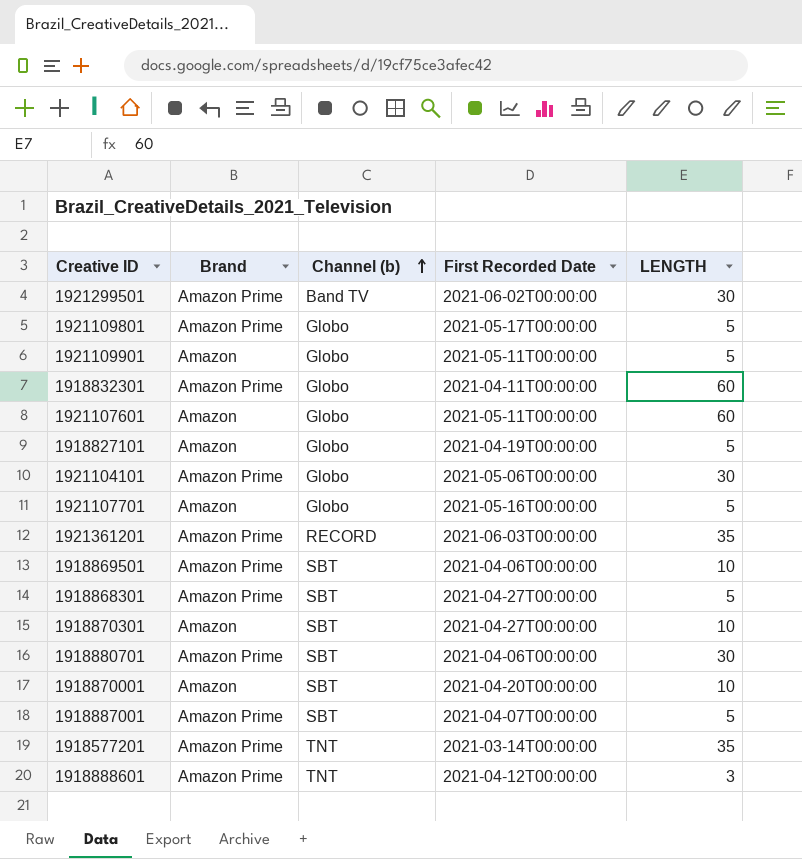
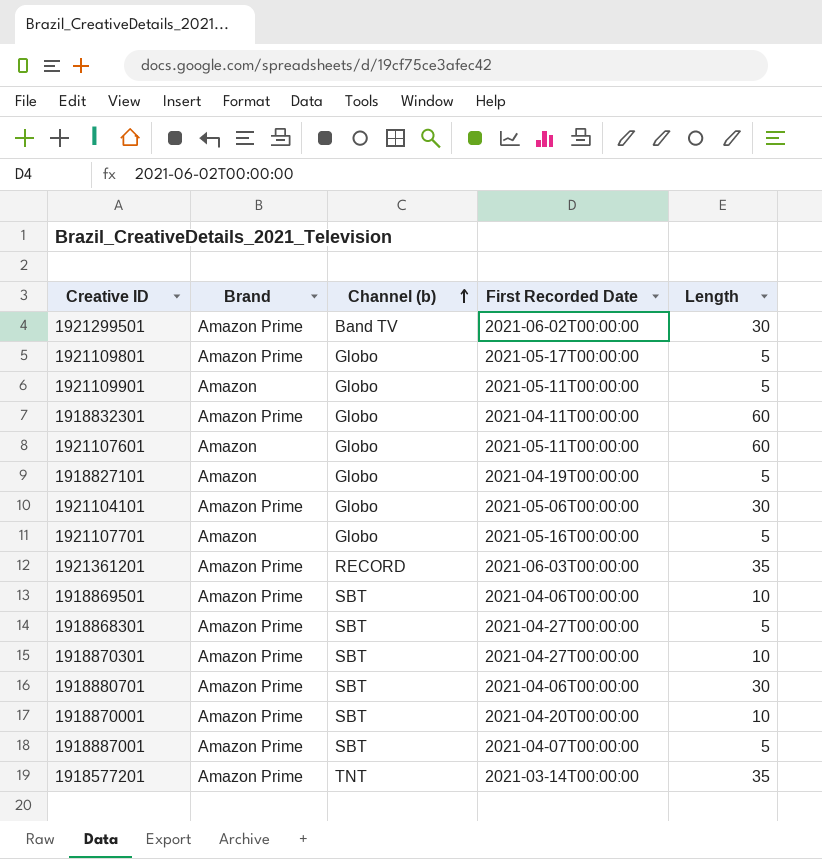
column name: LENGTH -> Length
row 1918888601: Amazon Prime | TNT | 2021-04-12T00:00:00 | 3 -> none
1918870301 | Brand: Amazon -> Amazon Prime
1918870001 | Brand: Amazon -> Amazon Prime

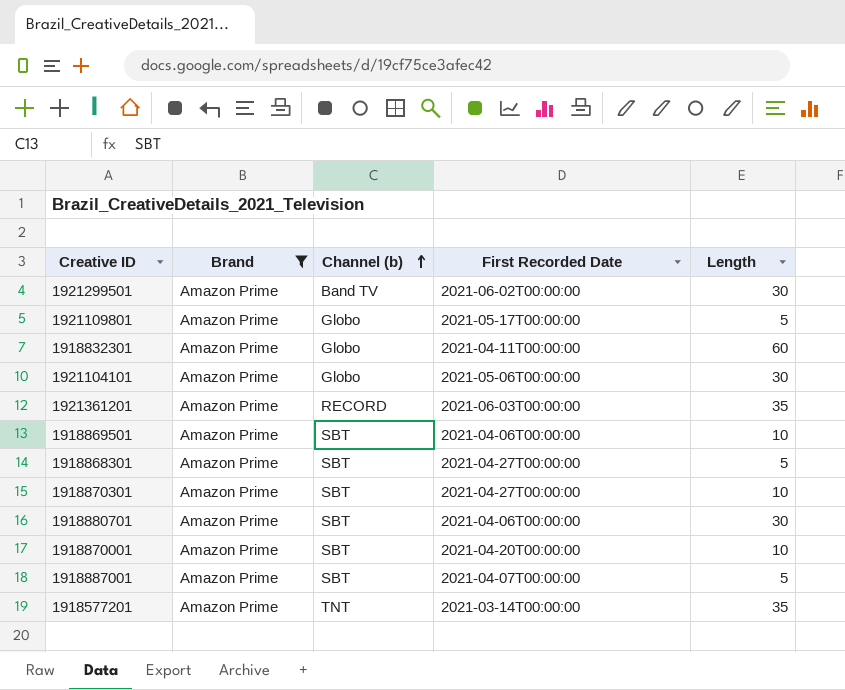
filter: none -> Brand = Amazon Prime

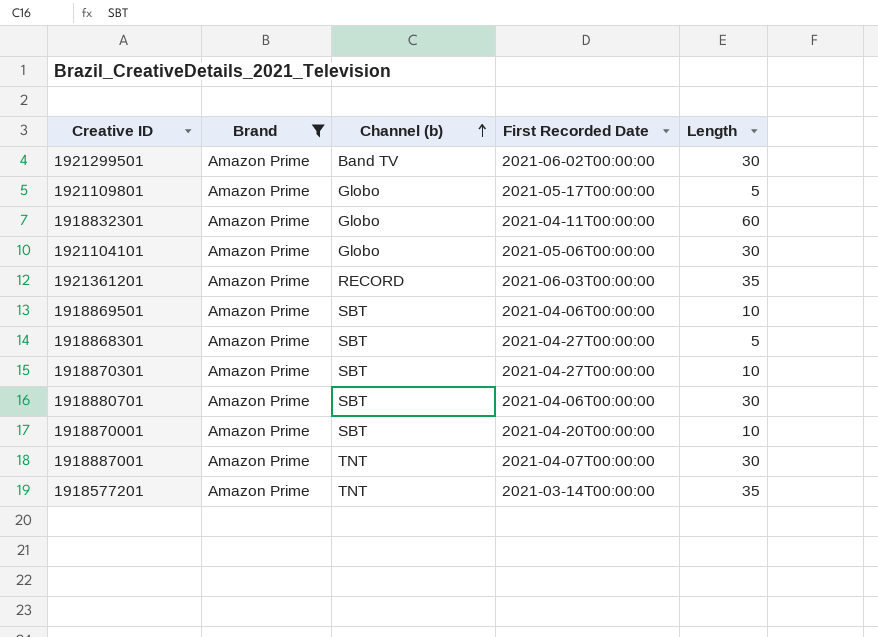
1918887001 | Channel (b): SBT -> TNT
1918887001 | Length: 5 -> 30

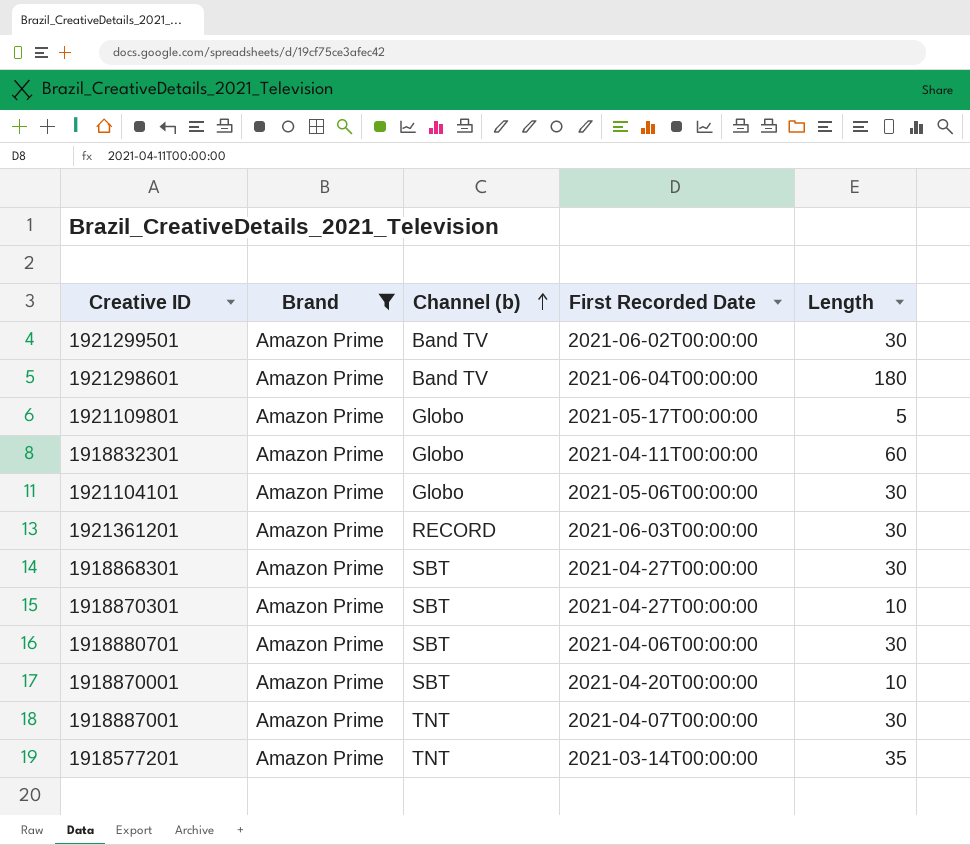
row 1918869501: Amazon Prime | SBT | 2021-04-06T00:00:00 | 10 -> none
row 1921298601: none -> Amazon Prime | Band TV | 2021-06-04T00:00:00 | 180
1921361201 | Length: 35 -> 30
1918868301 | Length: 5 -> 30

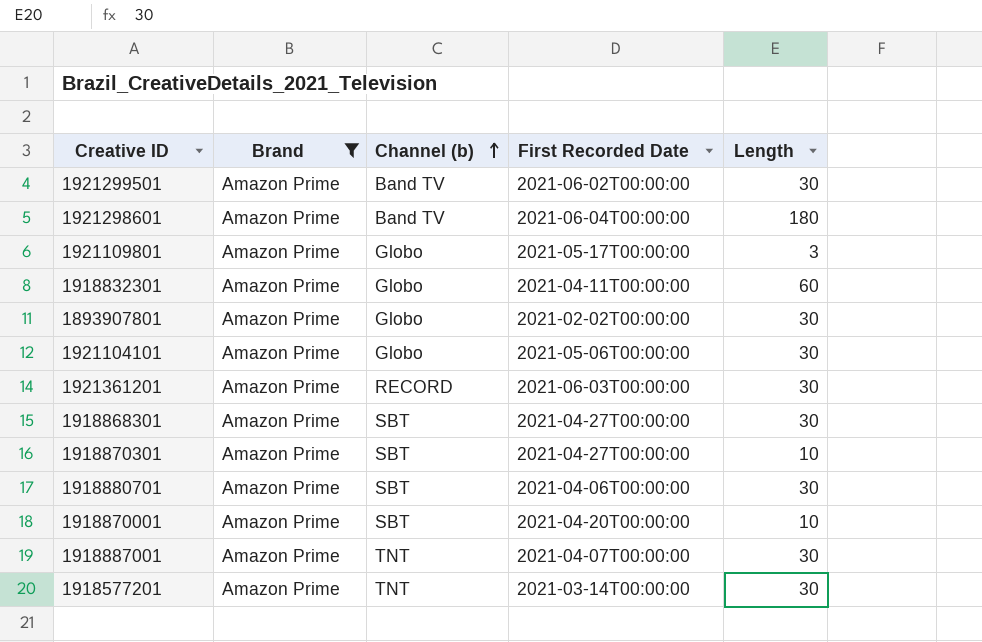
1921109801 | Length: 5 -> 3
row 1893907801: none -> Amazon Prime | Globo | 2021-02-02T00:00:00 | 30
1918577201 | Length: 35 -> 30

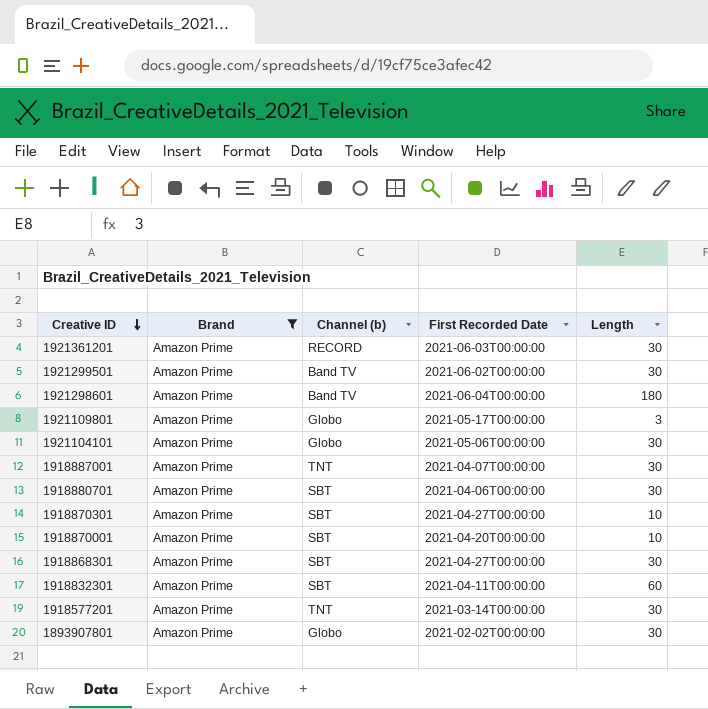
row order: Channel (b) ascending -> Creative ID descending
1918832301 | Channel (b): Globo -> SBT

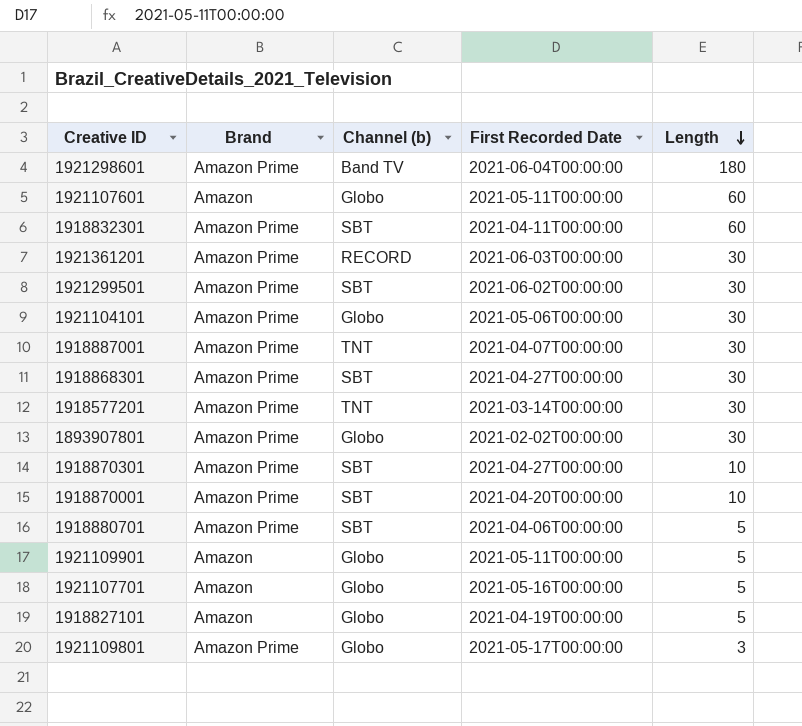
filter: Brand = Amazon Prime -> none
row order: Creative ID descending -> Length descending
1921299501 | Channel (b): Band TV -> SBT
1918880701 | Length: 30 -> 5

